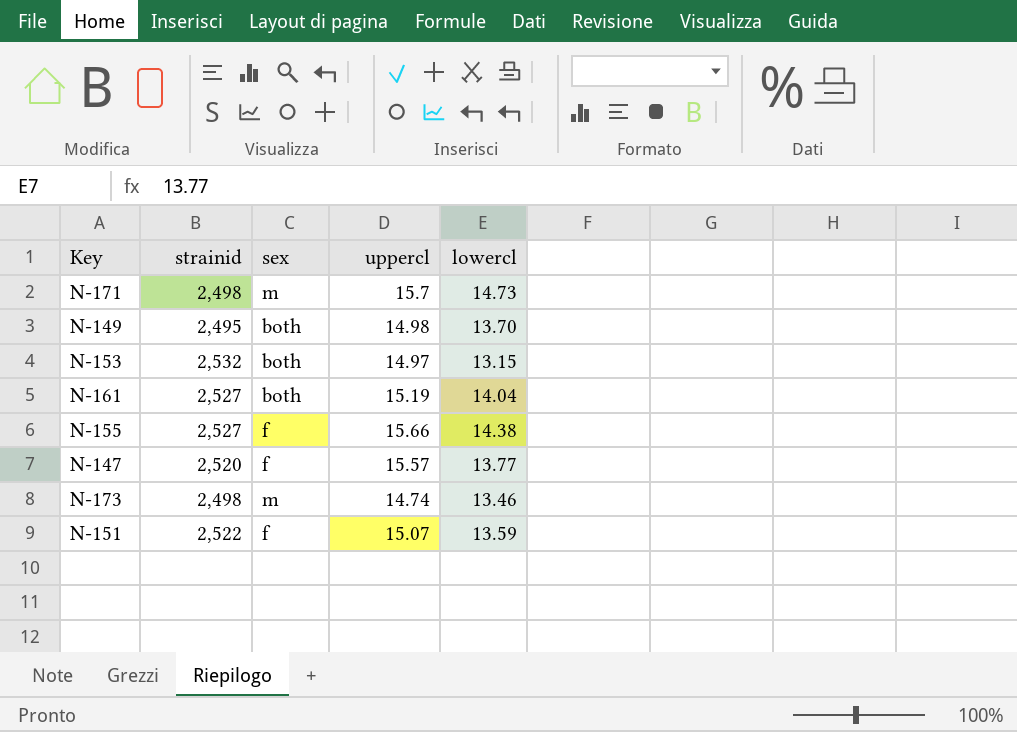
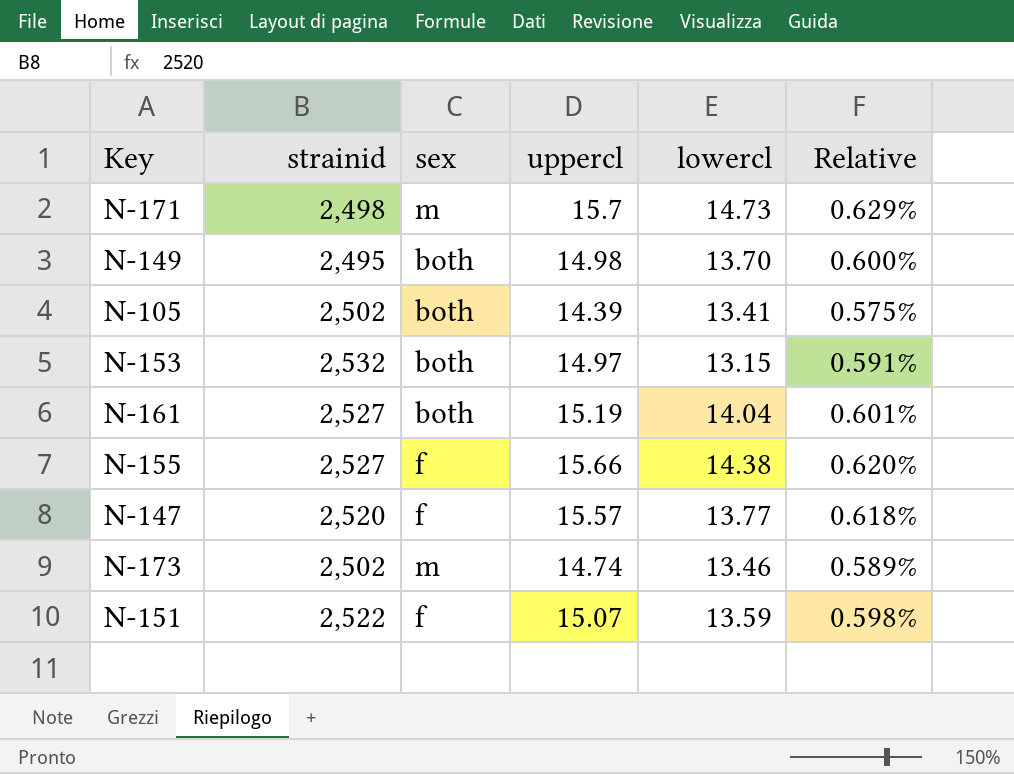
column Relative | formula: none -> [uppercl] / [strainid]
row N-105: none -> 2,502 | both | 14.39 | 13.41 | 0.575%
N-173 | strainid: 2,498 -> 2,502

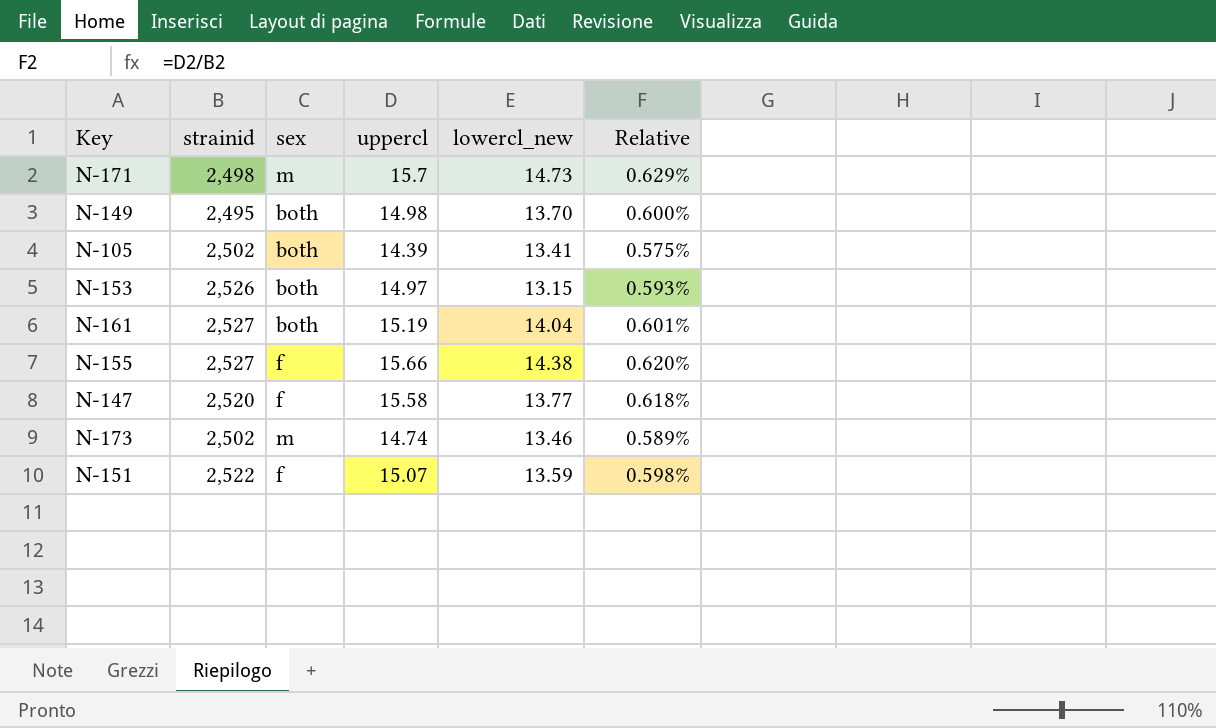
column name: lowercl -> lowercl_new
N-153 | strainid: 2,532 -> 2,526
N-153 | Relative: 0.591% -> 0.593%
N-147 | uppercl: 15.57 -> 15.58

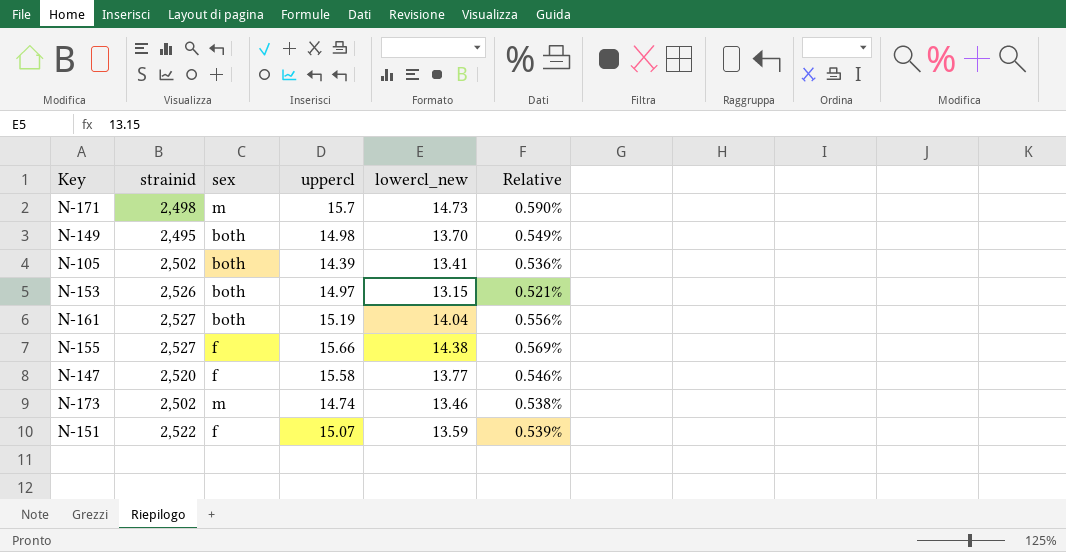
column Relative | formula: [uppercl] / [strainid] -> [lowercl_new] / [strainid]

